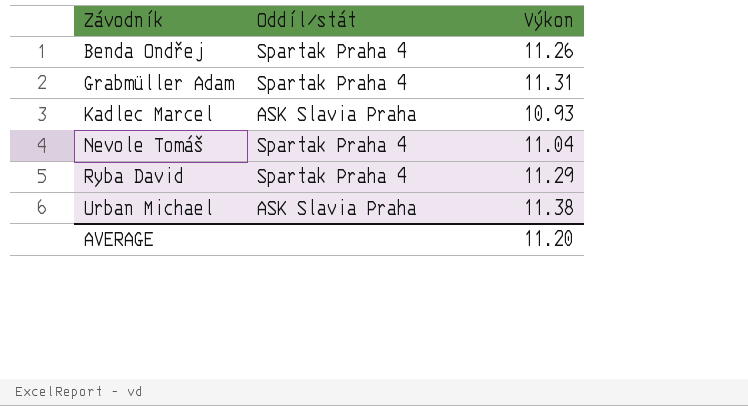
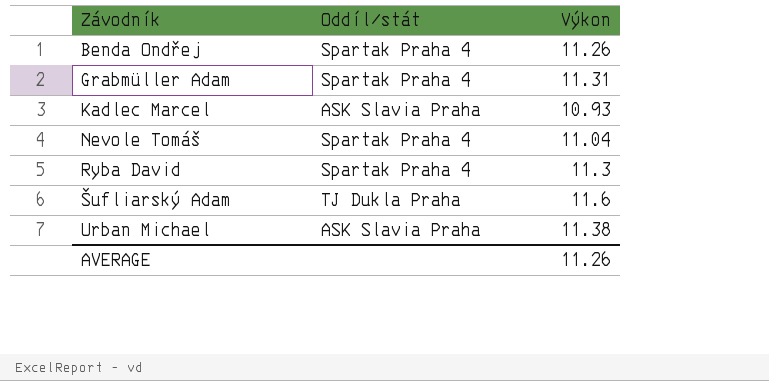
Ryba David | Výkon: 11.29 -> 11.3
row Šufliarský Adam: none -> TJ Dukla Praha | 11.6
AVERAGE | Výkon: 11.20 -> 11.26

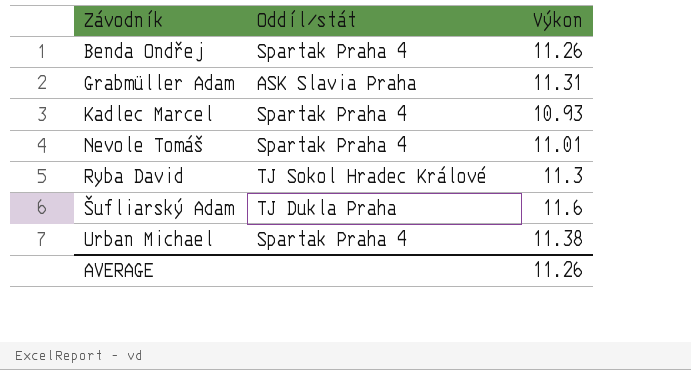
Grabmüller Adam | Oddíl/stát: Spartak Praha 4 -> ASK Slavia Praha
Kadlec Marcel | Oddíl/stát: ASK Slavia Praha -> Spartak Praha 4
Nevole Tomáš | Výkon: 11.04 -> 11.01
Ryba David | Oddíl/stát: Spartak Praha 4 -> TJ Sokol Hradec Králové
Urban Michael | Oddíl/stát: ASK Slavia Praha -> Spartak Praha 4

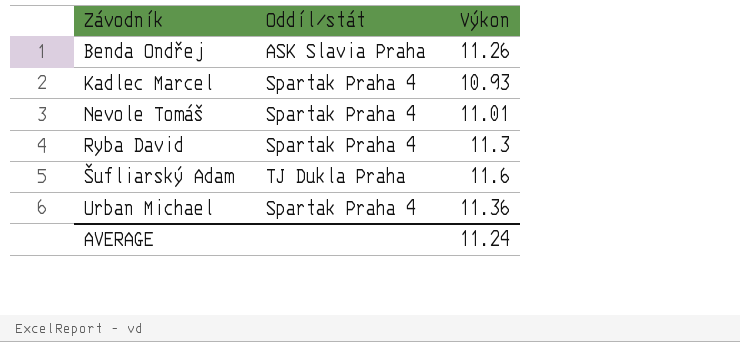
row Grabmüller Adam: ASK Slavia Praha | 11.31 -> none
Benda Ondřej | Oddíl/stát: Spartak Praha 4 -> ASK Slavia Praha
Ryba David | Oddíl/stát: TJ Sokol Hradec Králové -> Spartak Praha 4
Urban Michael | Výkon: 11.38 -> 11.36
AVERAGE | Výkon: 11.26 -> 11.24

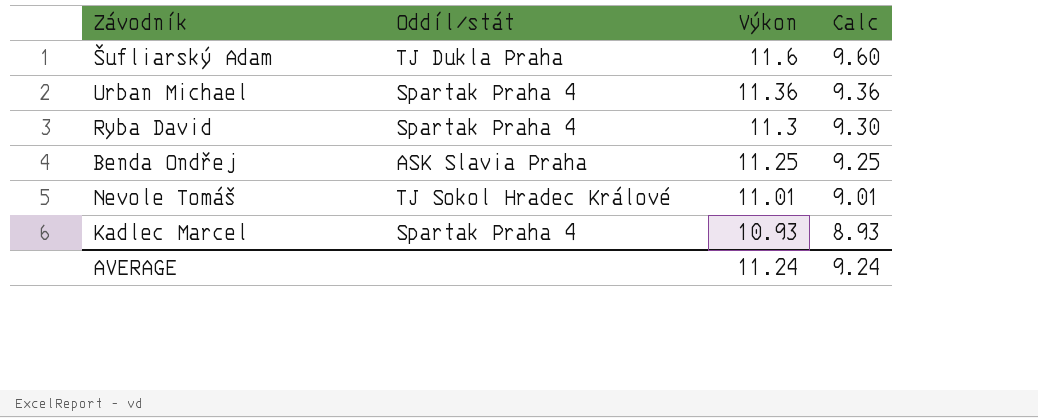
row order: Závodník ascending -> Výkon descending
column Calc | formula: none -> [Výkon] - 2
Benda Ondřej | Výkon: 11.26 -> 11.25
Nevole Tomáš | Oddíl/stát: Spartak Praha 4 -> TJ Sokol Hradec Králové

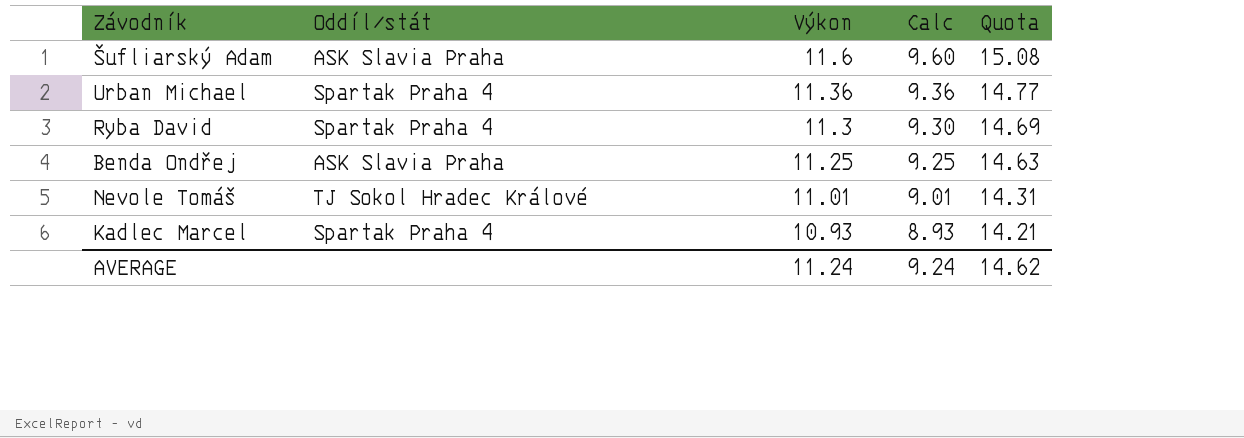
column Quota | formula: none -> [Výkon] * 1.3
Šufliarský Adam | Oddíl/stát: TJ Dukla Praha -> ASK Slavia Praha

